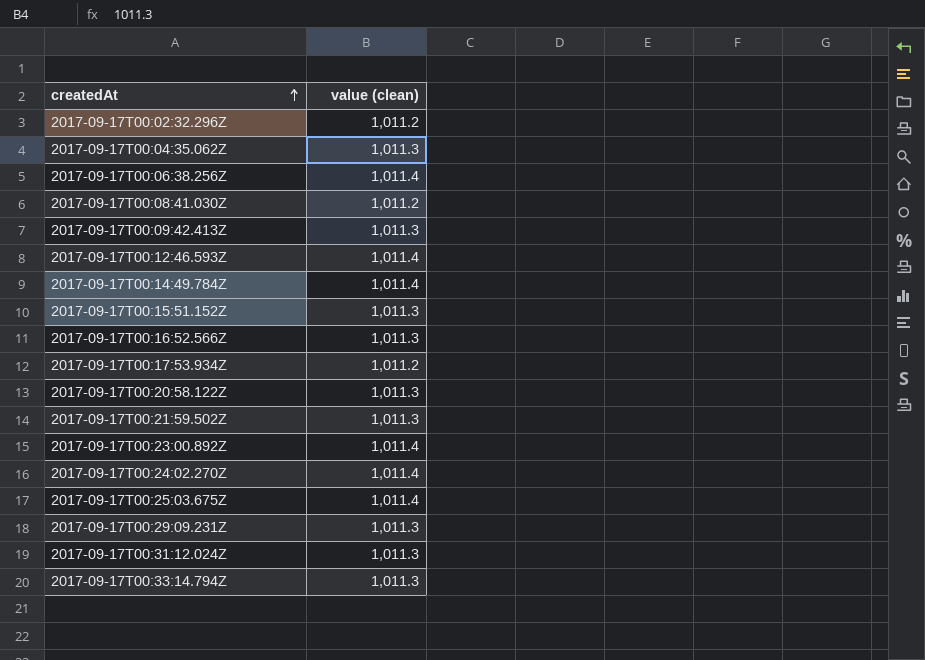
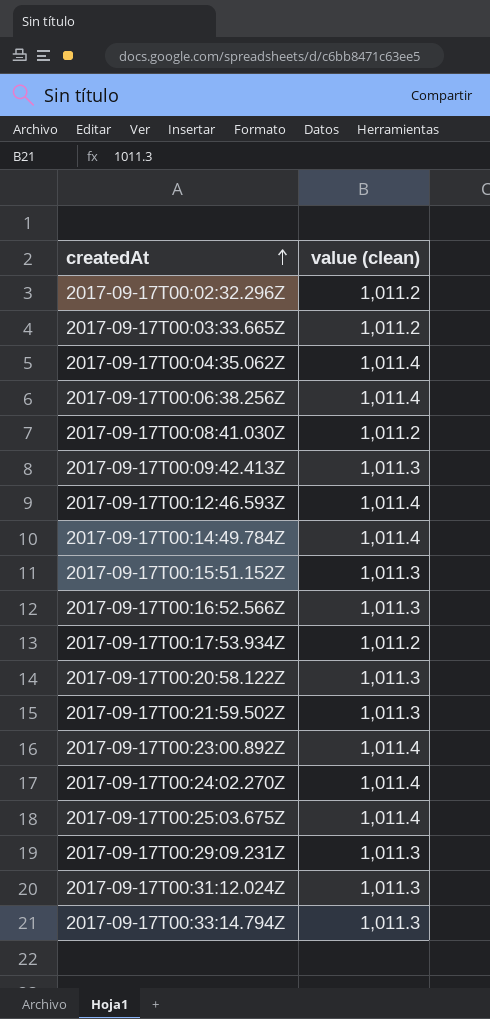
row 2017-09-17T00:03:33.665Z: none -> 1,011.2
2017-09-17T00:04:35.062Z | value (clean): 1,011.3 -> 1,011.4

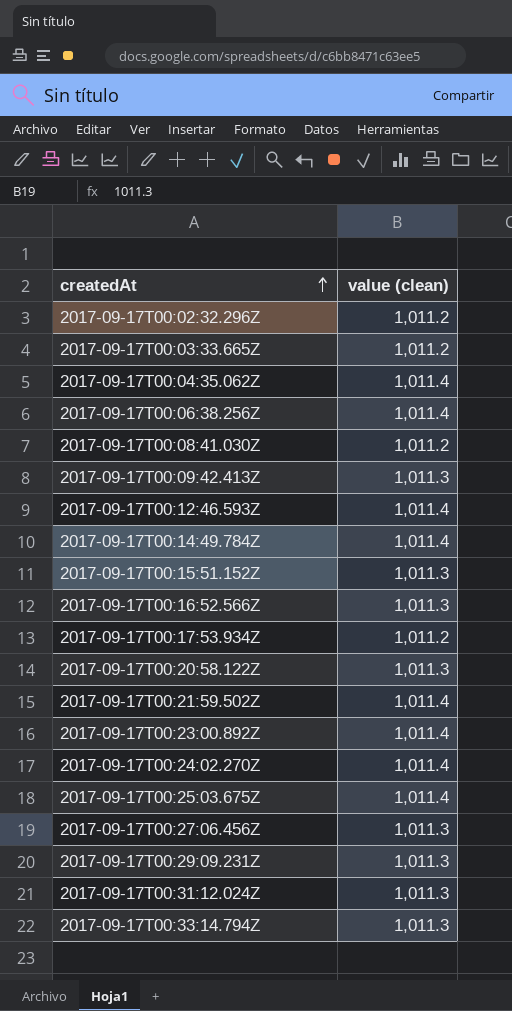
2017-09-17T00:21:59.502Z | value (clean): 1,011.3 -> 1,011.4
row 2017-09-17T00:27:06.456Z: none -> 1,011.3

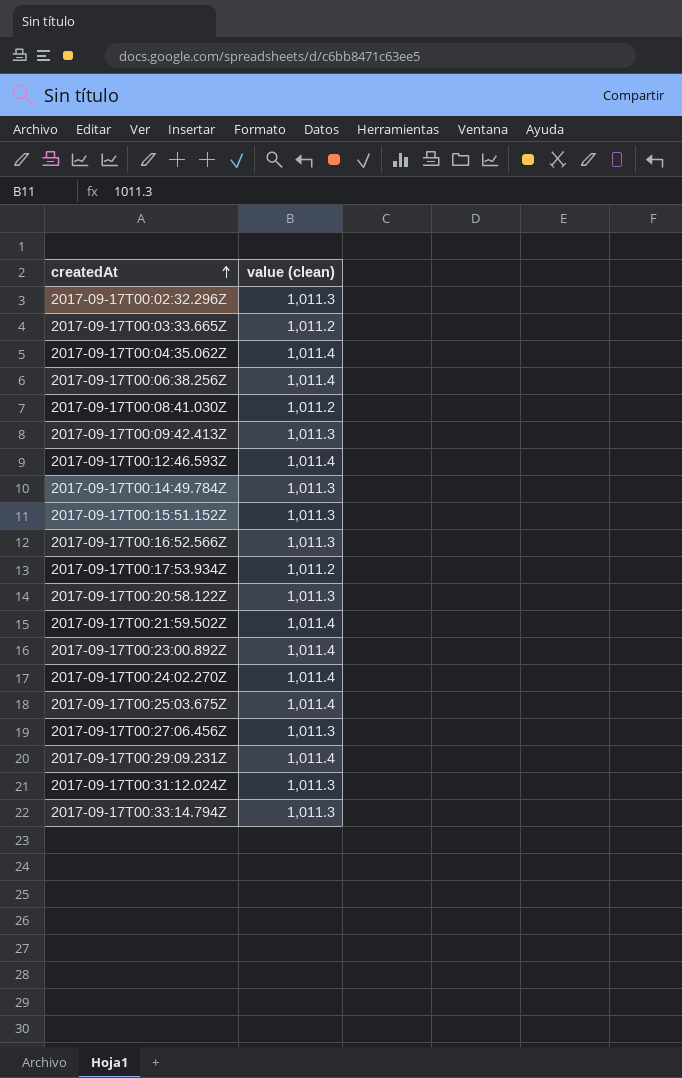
2017-09-17T00:02:32.296Z | value (clean): 1,011.2 -> 1,011.3
2017-09-17T00:14:49.784Z | value (clean): 1,011.4 -> 1,011.3
2017-09-17T00:29:09.231Z | value (clean): 1,011.3 -> 1,011.4

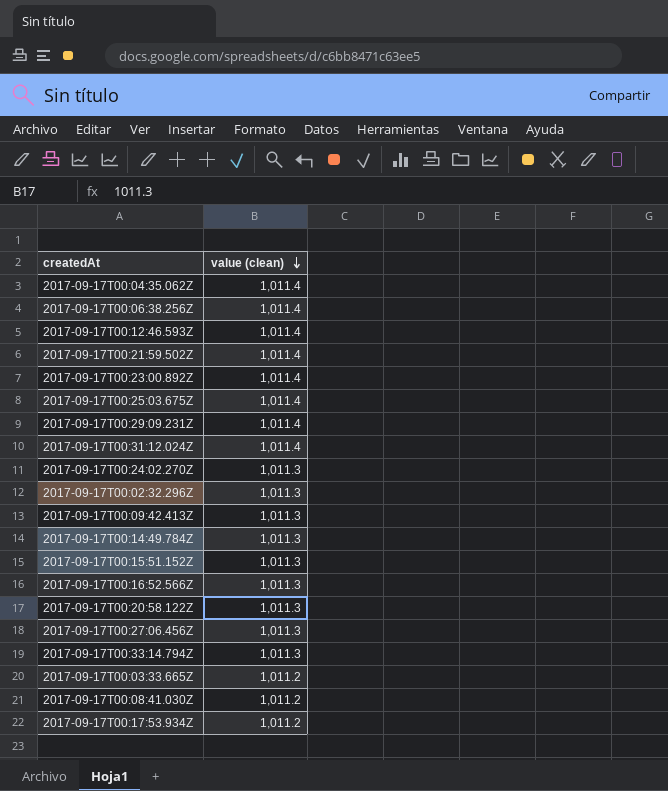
row order: createdAt ascending -> value (clean) descending
2017-09-17T00:31:12.024Z | value (clean): 1,011.3 -> 1,011.4
2017-09-17T00:24:02.270Z | value (clean): 1,011.4 -> 1,011.3

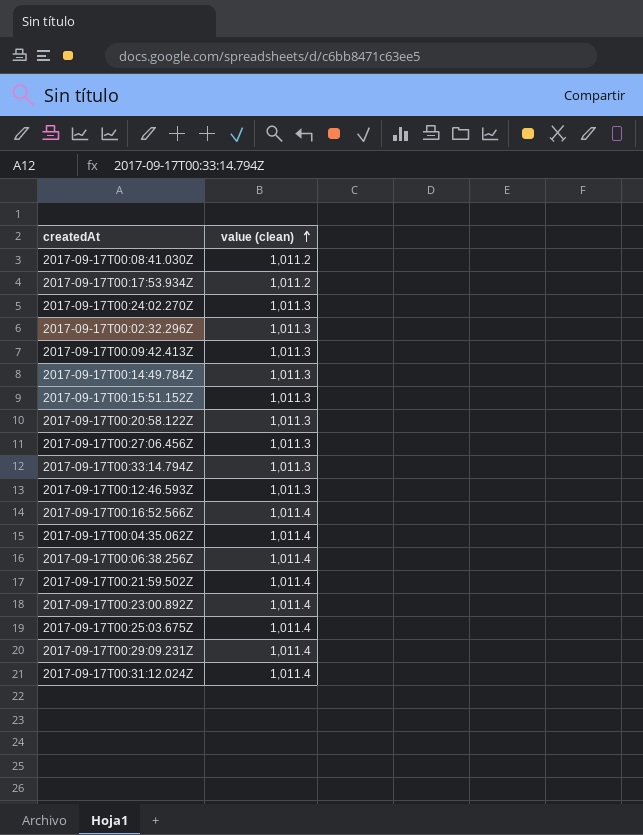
row order: value (clean) descending -> value (clean) ascending
row 2017-09-17T00:03:33.665Z: 1,011.2 -> none
2017-09-17T00:12:46.593Z | value (clean): 1,011.4 -> 1,011.3
2017-09-17T00:16:52.566Z | value (clean): 1,011.3 -> 1,011.4

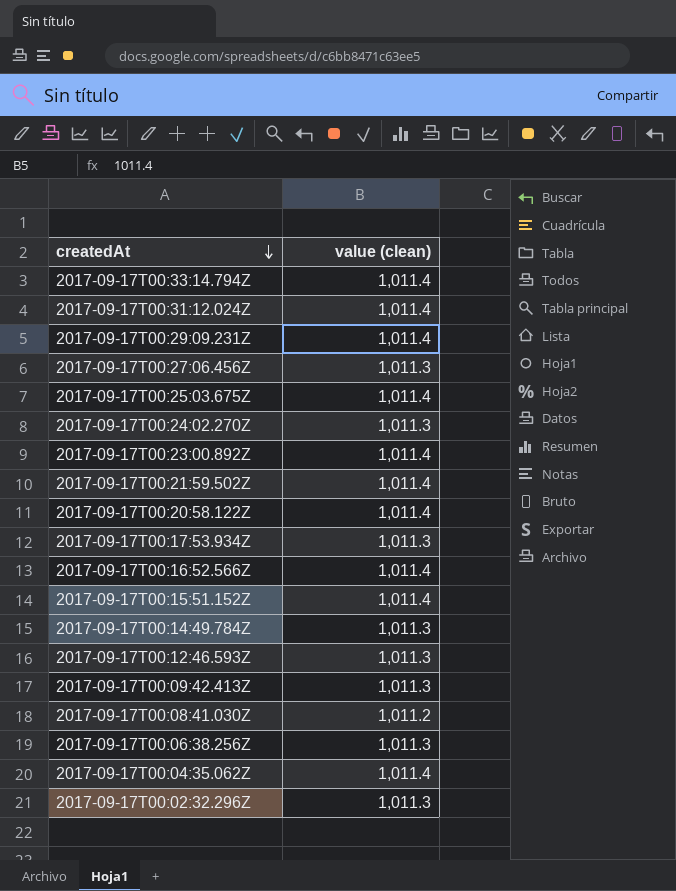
row order: value (clean) ascending -> createdAt descending
2017-09-17T00:33:14.794Z | value (clean): 1,011.3 -> 1,011.4
2017-09-17T00:20:58.122Z | value (clean): 1,011.3 -> 1,011.4
2017-09-17T00:17:53.934Z | value (clean): 1,011.2 -> 1,011.3
2017-09-17T00:15:51.152Z | value (clean): 1,011.3 -> 1,011.4
2017-09-17T00:06:38.256Z | value (clean): 1,011.4 -> 1,011.3

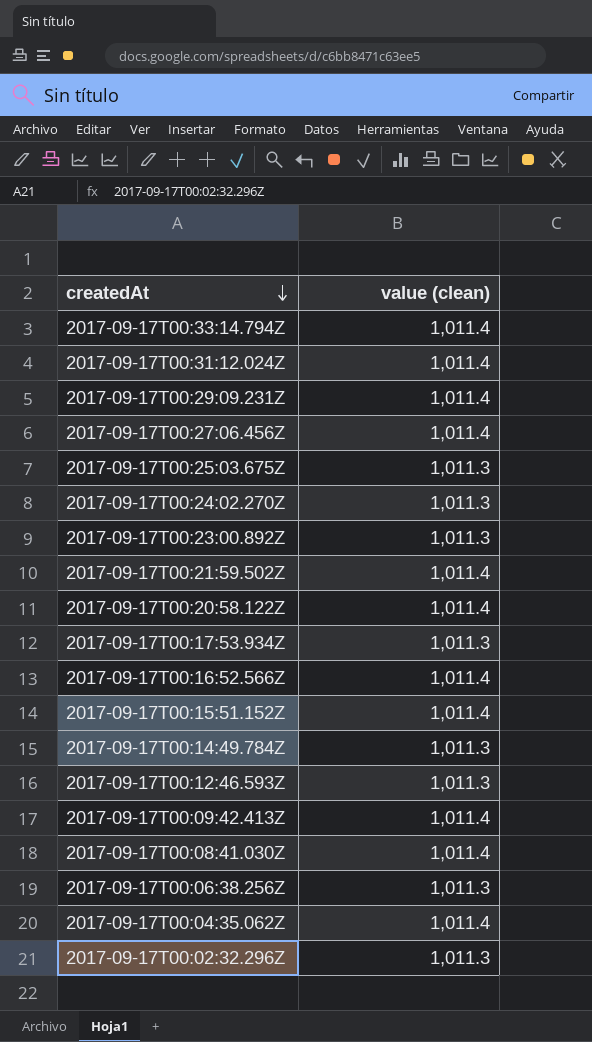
2017-09-17T00:27:06.456Z | value (clean): 1,011.3 -> 1,011.4
2017-09-17T00:25:03.675Z | value (clean): 1,011.4 -> 1,011.3
2017-09-17T00:23:00.892Z | value (clean): 1,011.4 -> 1,011.3
2017-09-17T00:09:42.413Z | value (clean): 1,011.3 -> 1,011.4
2017-09-17T00:08:41.030Z | value (clean): 1,011.2 -> 1,011.4

